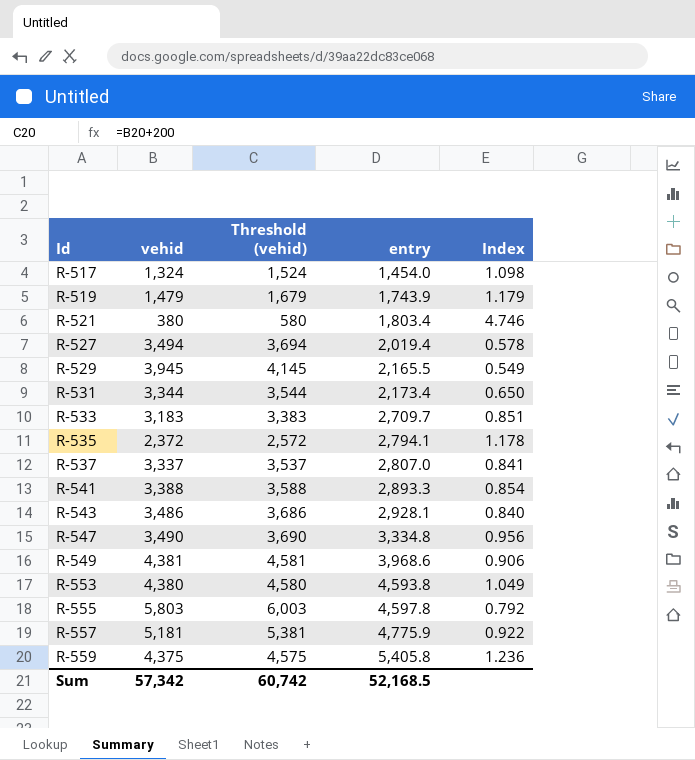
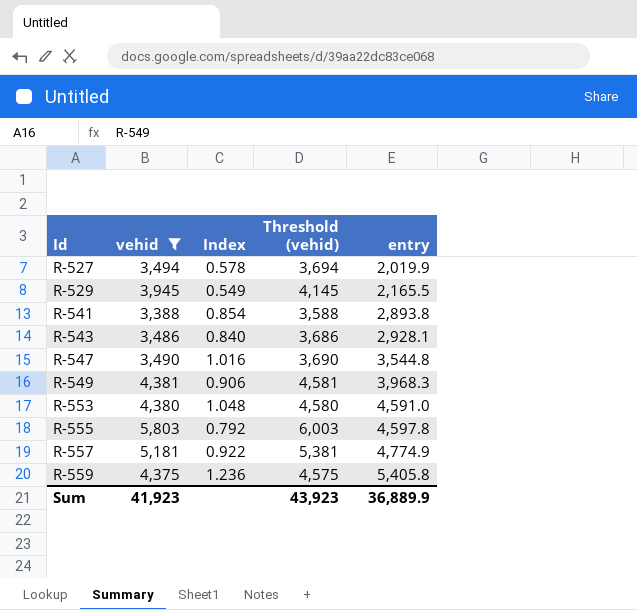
filter: none -> vehid >= 3,388
column Index | position: 5 -> 3
R-527 | entry: 2,019.4 -> 2,019.9
R-541 | entry: 2,893.3 -> 2,893.8
R-547 | Index: 0.956 -> 1.016
R-547 | entry: 3,334.8 -> 3,544.8
R-549 | entry: 3,968.6 -> 3,968.3
R-553 | Index: 1.049 -> 1.048
R-553 | entry: 4,593.8 -> 4,591.0
R-557 | entry: 4,775.9 -> 4,774.9
Sum | vehid: 57,342 -> 41,923
Sum | Threshold (vehid): 60,742 -> 43,923
Sum | entry: 52,168.5 -> 36,889.9

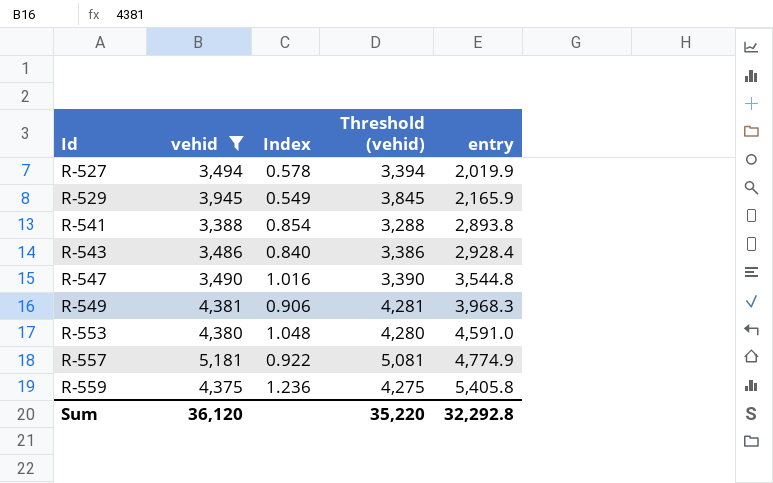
column Threshold (vehid) | formula: [vehid] + 200 -> [vehid] - 100
row R-555: 5,803 | 0.792 | 6,003 | 4,597.8 -> none
R-529 | entry: 2,165.5 -> 2,165.9
R-543 | entry: 2,928.1 -> 2,928.4
Sum | vehid: 41,923 -> 36,120
Sum | Threshold (vehid): 43,923 -> 35,220
Sum | entry: 36,889.9 -> 32,292.8

